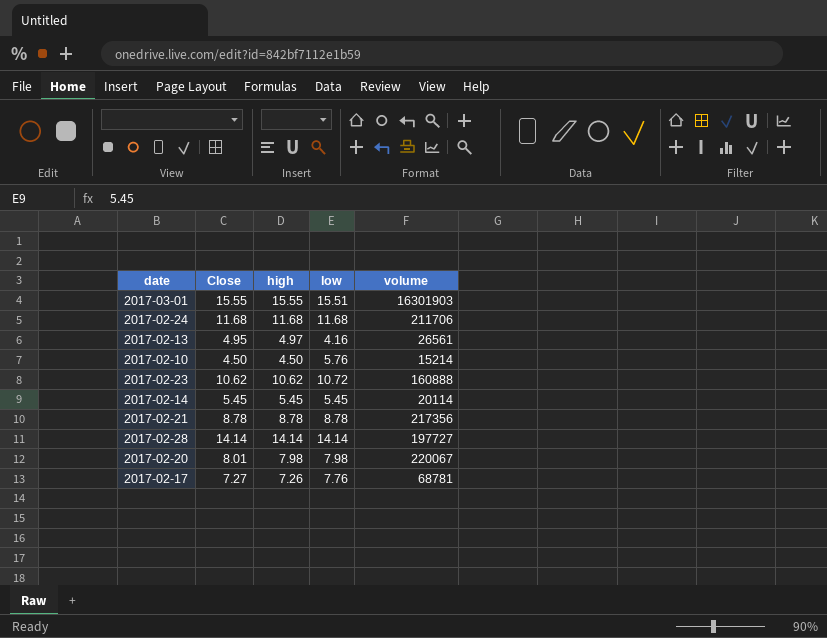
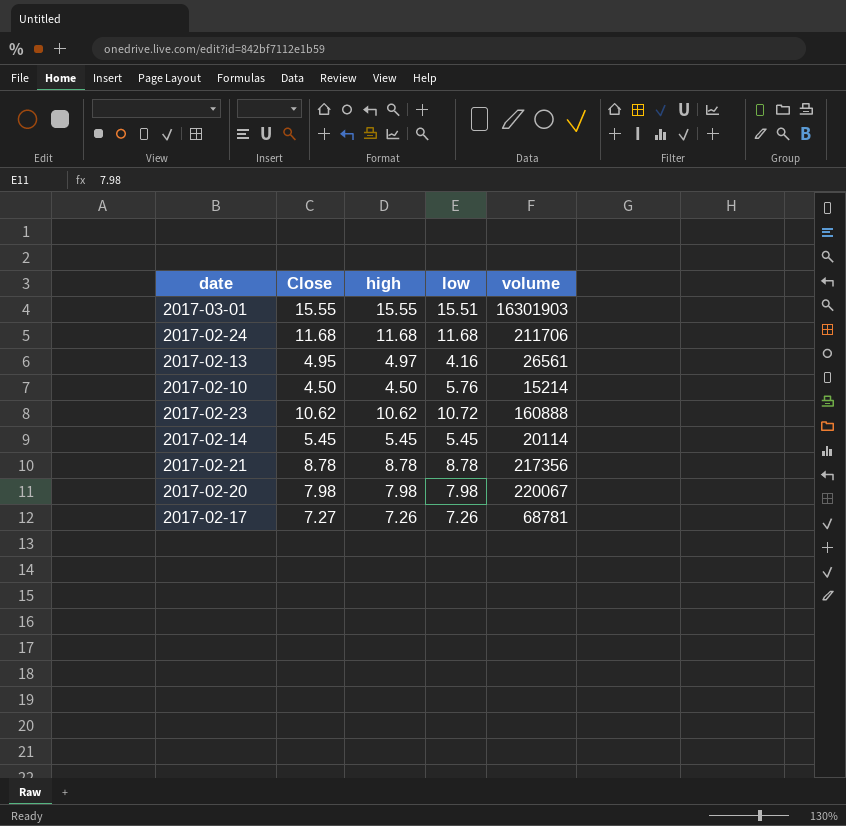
row 2017-02-28: 14.14 | 14.14 | 14.14 | 197727 -> none
2017-02-20 | Close: 8.01 -> 7.98
2017-02-17 | low: 7.76 -> 7.26

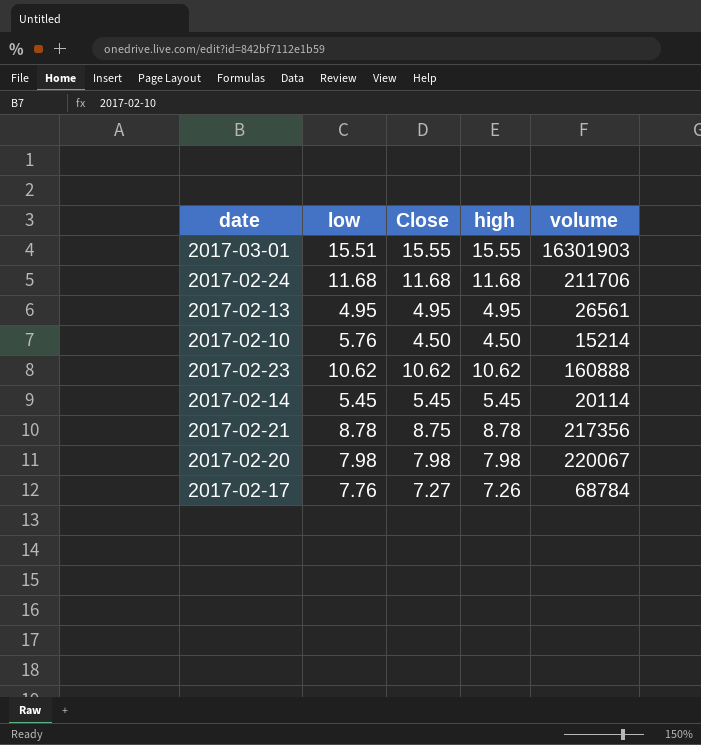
column low | position: 4 -> 2
2017-02-13 | low: 4.16 -> 4.95
2017-02-13 | high: 4.97 -> 4.95
2017-02-23 | low: 10.72 -> 10.62
2017-02-21 | Close: 8.78 -> 8.75
2017-02-17 | low: 7.26 -> 7.76
2017-02-17 | volume: 68781 -> 68784

